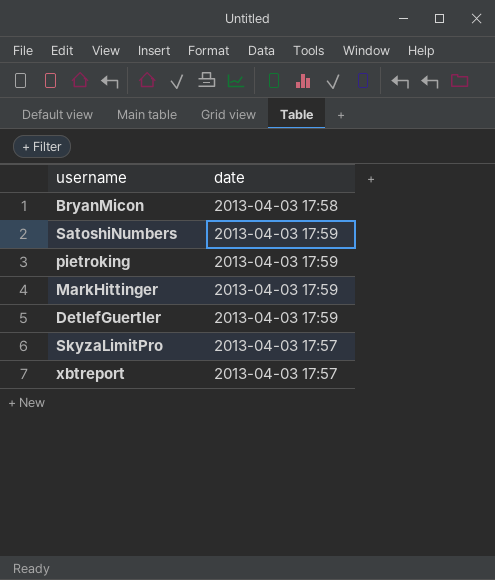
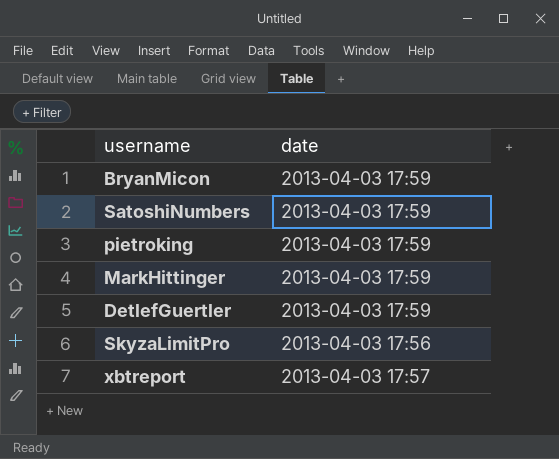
BryanMicon | date: 2013-04-03 17:58 -> 2013-04-03 17:59
SkyzaLimitPro | date: 2013-04-03 17:57 -> 2013-04-03 17:56

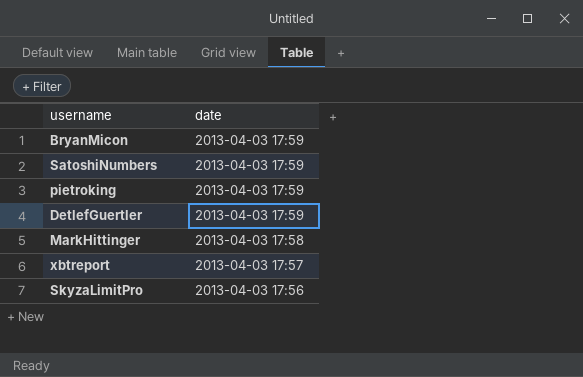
row order: none -> date descending
MarkHittinger | date: 2013-04-03 17:59 -> 2013-04-03 17:58

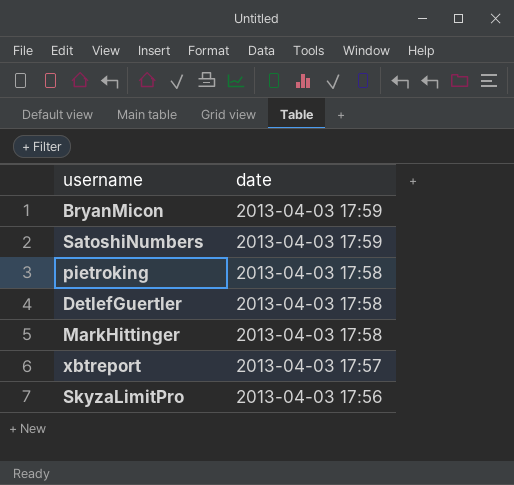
pietroking | date: 2013-04-03 17:59 -> 2013-04-03 17:58
DetlefGuertler | date: 2013-04-03 17:59 -> 2013-04-03 17:58

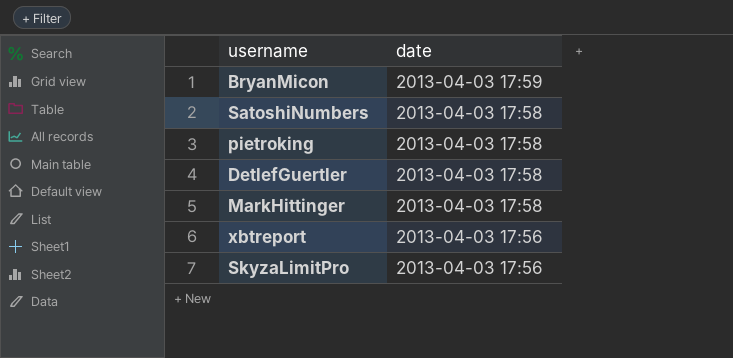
SatoshiNumbers | date: 2013-04-03 17:59 -> 2013-04-03 17:58
xbtreport | date: 2013-04-03 17:57 -> 2013-04-03 17:56

